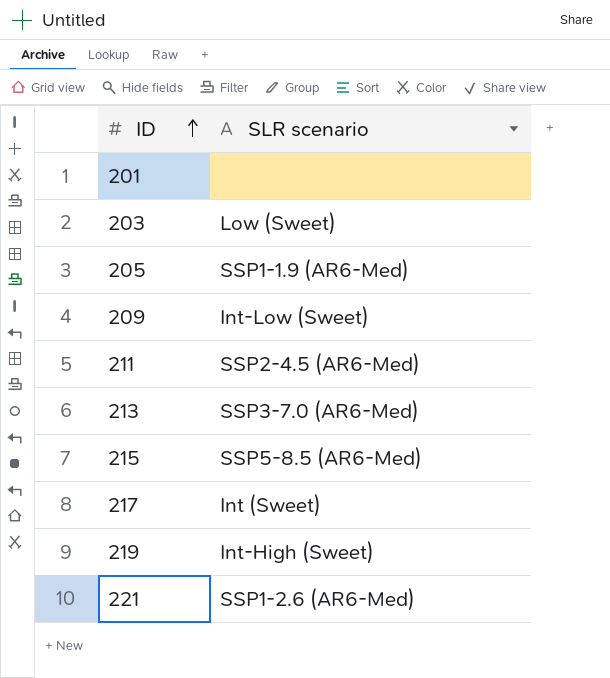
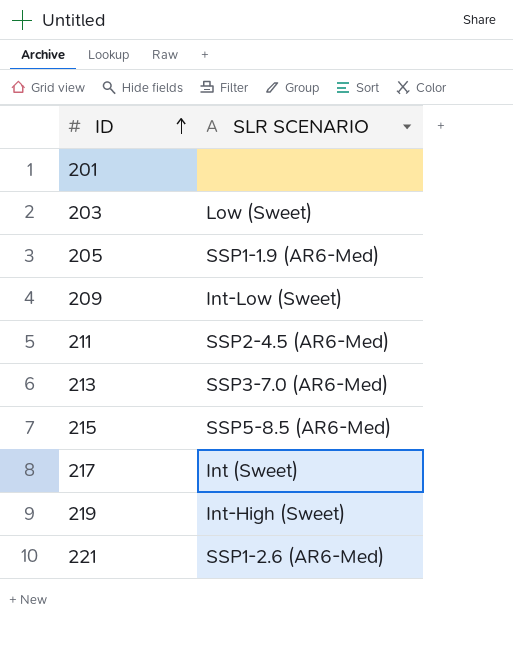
column name: SLR scenario -> SLR SCENARIO

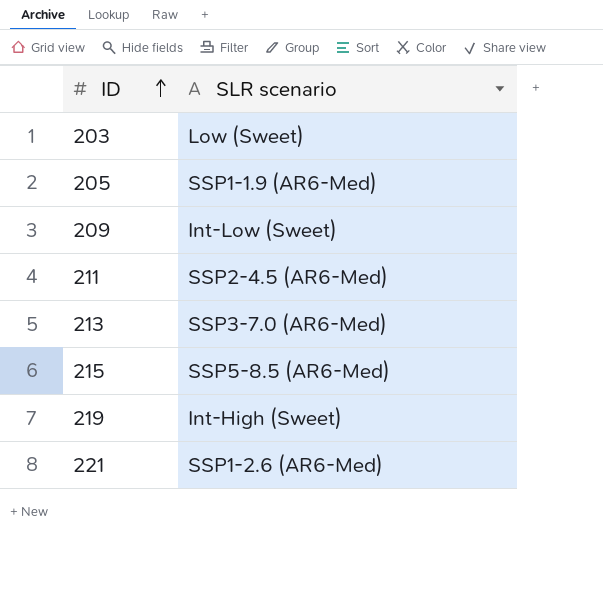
column name: SLR SCENARIO -> SLR scenario
row 201: none -> none
row 217: Int (Sweet) -> none

